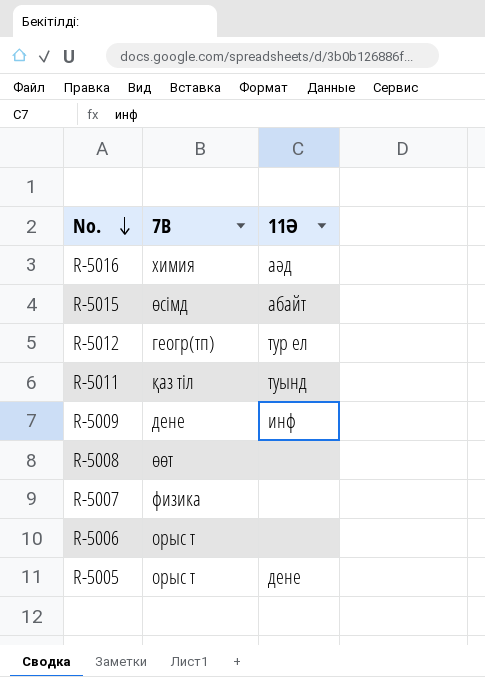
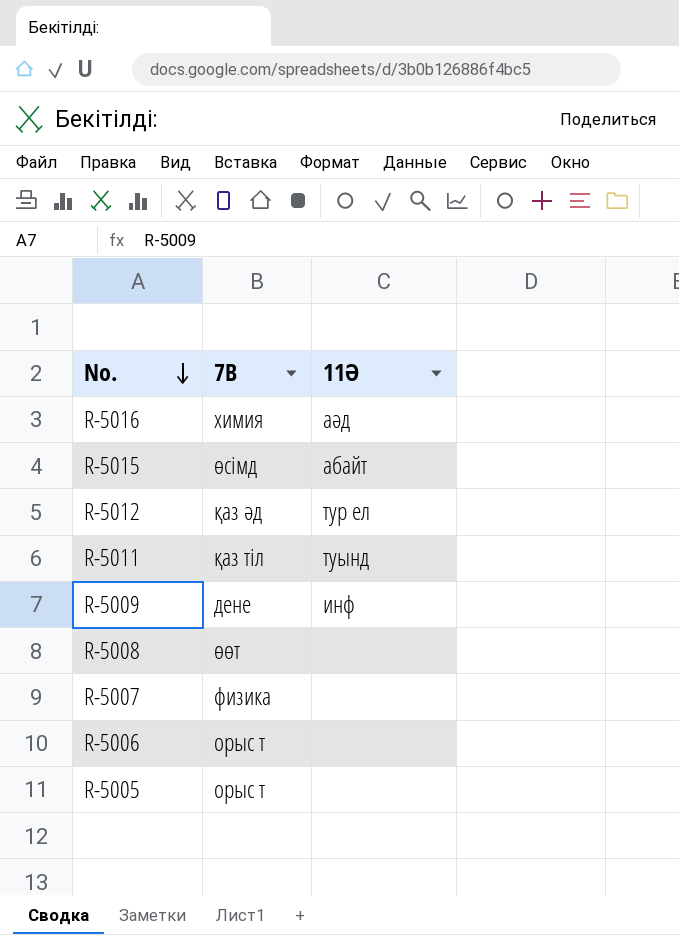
R-5012 | 7В: геогр(тп) -> қаз әд
R-5005 | 11Ә: дене -> none

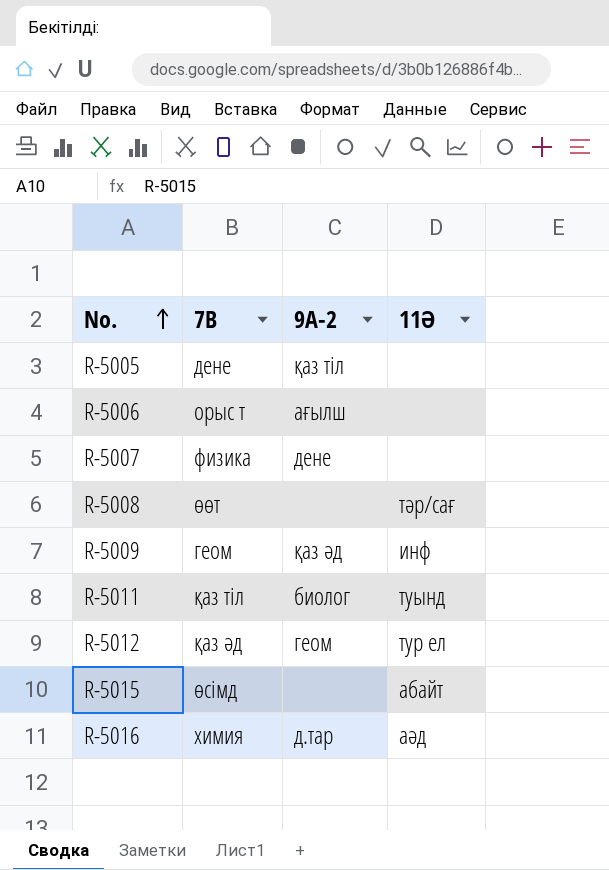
row order: No. descending -> No. ascending
column 9А-2 | position: none -> 3
R-5005 | 7В: орыс т -> дене
R-5008 | 11Ә: none -> тәр/сағ
R-5009 | 7В: дене -> геом

